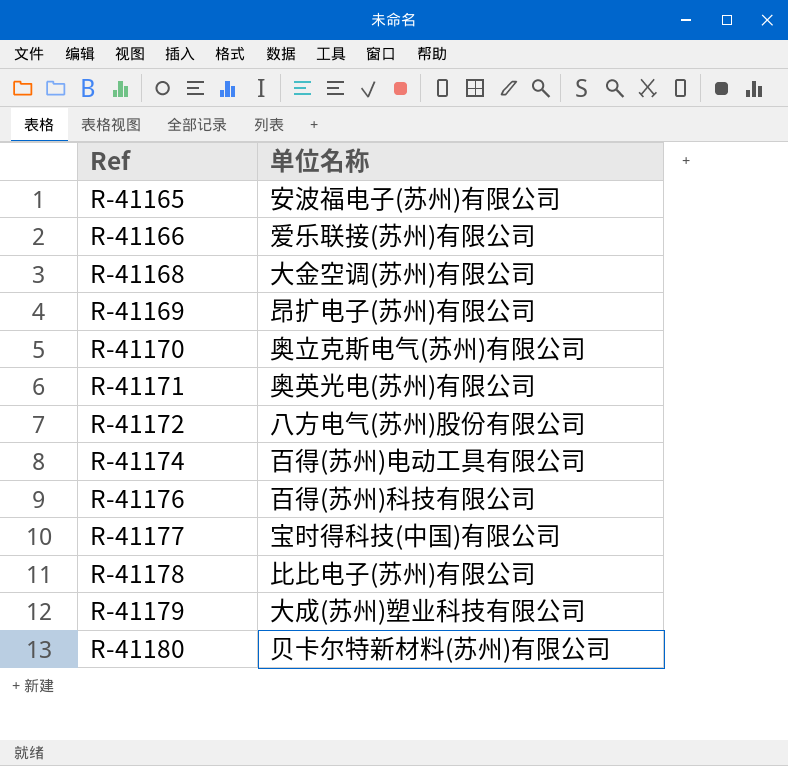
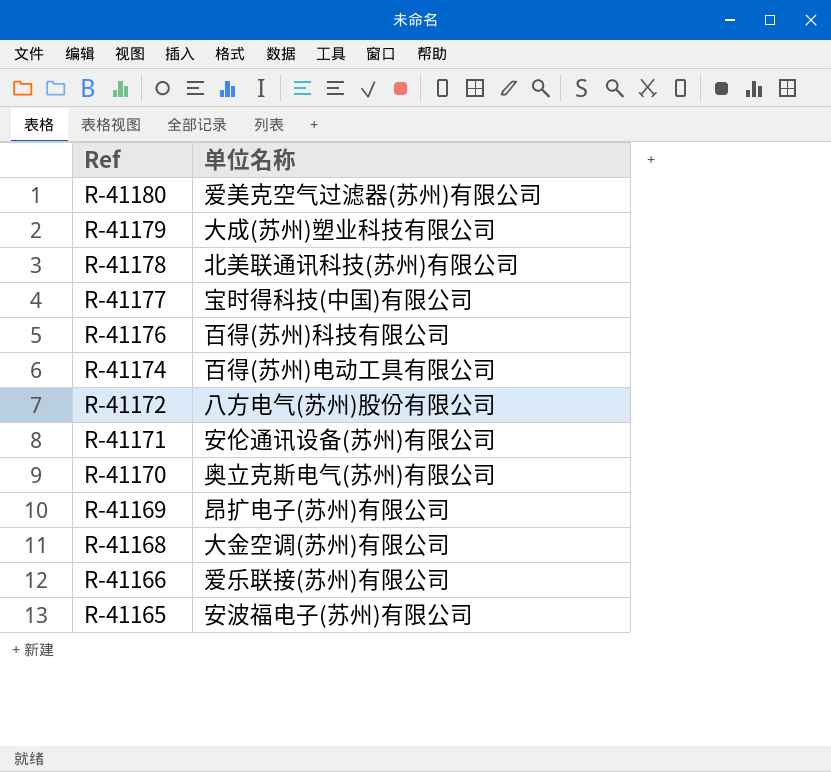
row order: Ref ascending -> Ref descending
R-41180 | 单位名称: 贝卡尔特新材料(苏州)有限公司 -> 爱美克空气过滤器(苏州)有限公司
R-41178 | 单位名称: 比比电子(苏州)有限公司 -> 北美联通讯科技(苏州)有限公司
R-41171 | 单位名称: 奥英光电(苏州)有限公司 -> 安伦通讯设备(苏州)有限公司

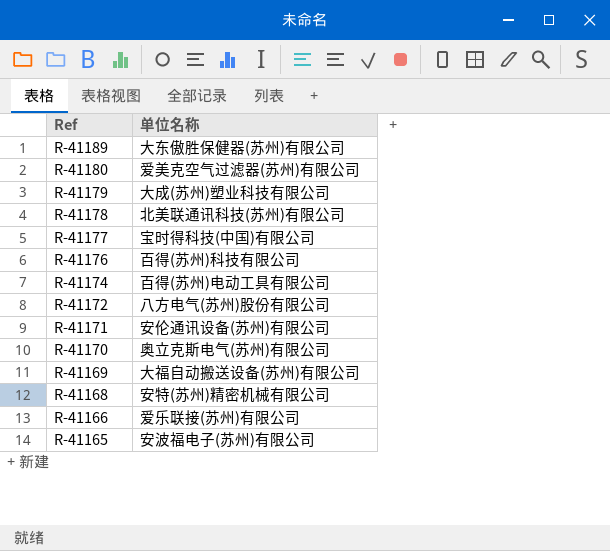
row R-41189: none -> 大东傲胜保健器(苏州)有限公司
R-41169 | 单位名称: 昂扩电子(苏州)有限公司 -> 大福自动搬送设备(苏州)有限公司
R-41168 | 单位名称: 大金空调(苏州)有限公司 -> 安特(苏州)精密机械有限公司

